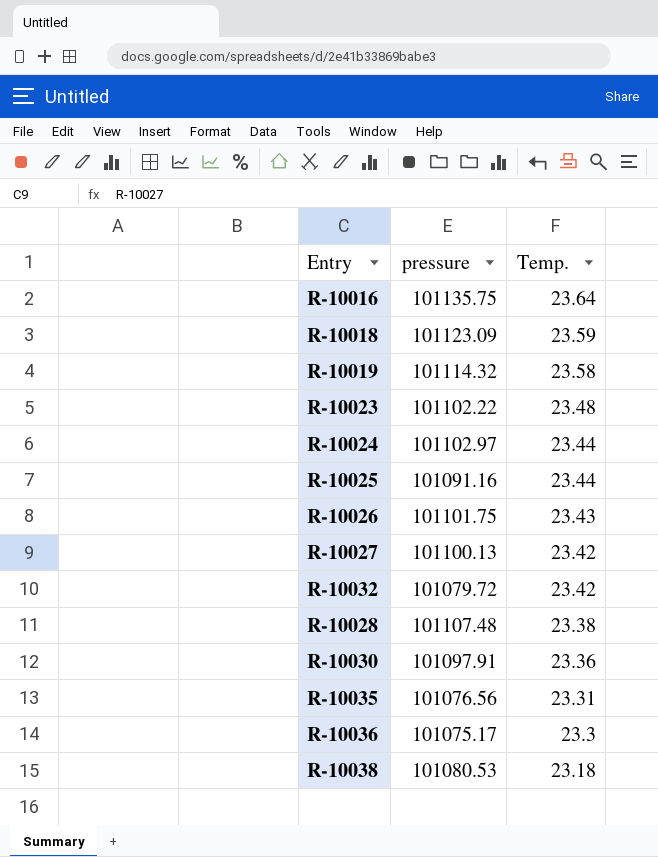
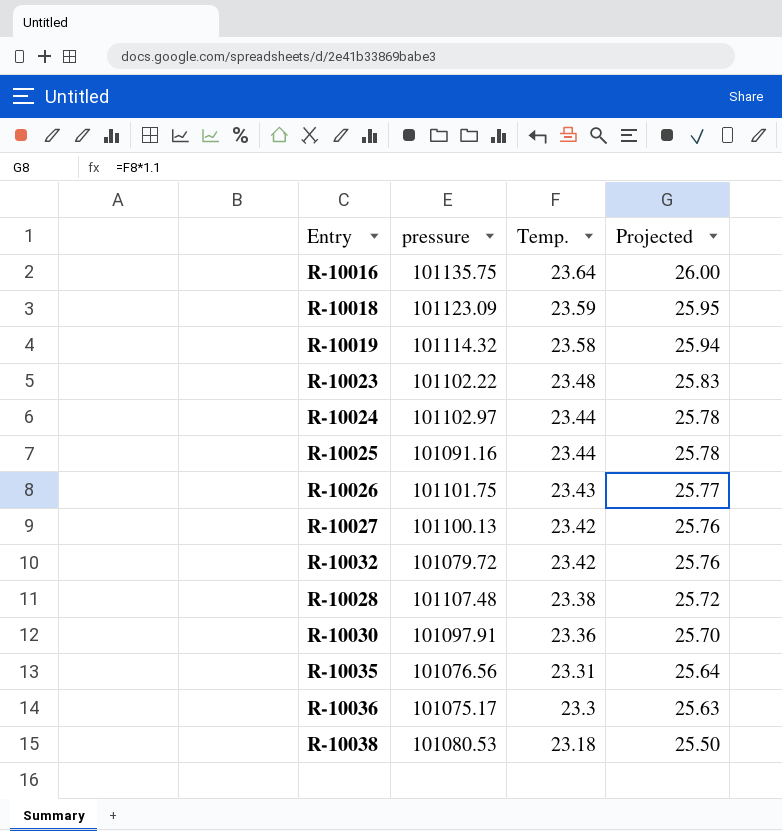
column Projected | formula: none -> [Temp.] * 1.1

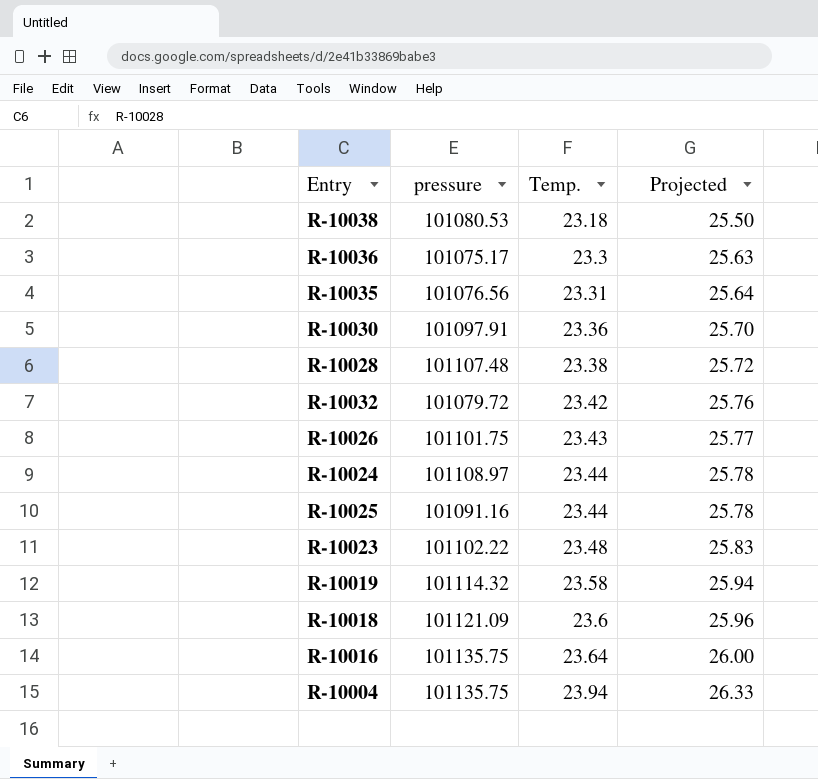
row order: Temp. descending -> Temp. ascending
row R-10027: 101100.13 | 23.42 | 25.76 -> none
R-10024 | pressure: 101102.97 -> 101108.97
R-10018 | pressure: 101123.09 -> 101121.09
R-10018 | Temp.: 23.59 -> 23.6
R-10018 | Projected: 25.95 -> 25.96
row R-10004: none -> 101135.75 | 23.94 | 26.33

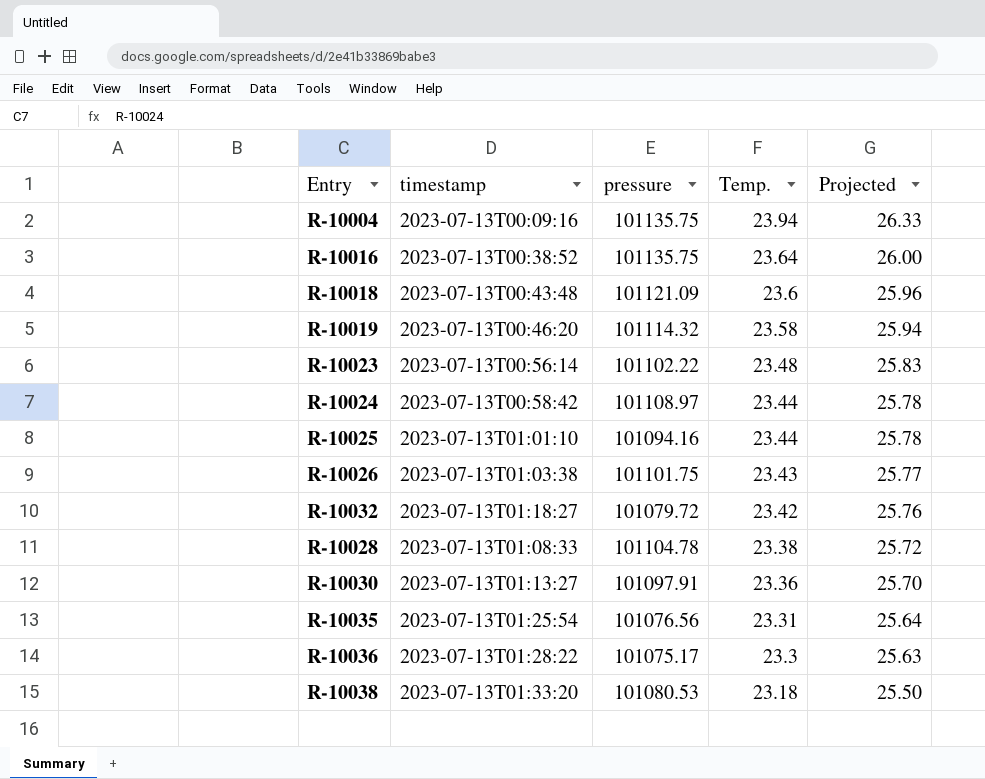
row order: Temp. ascending -> Temp. descending
column timestamp | position: none -> 2
R-10025 | pressure: 101091.16 -> 101094.16
R-10028 | pressure: 101107.48 -> 101104.78

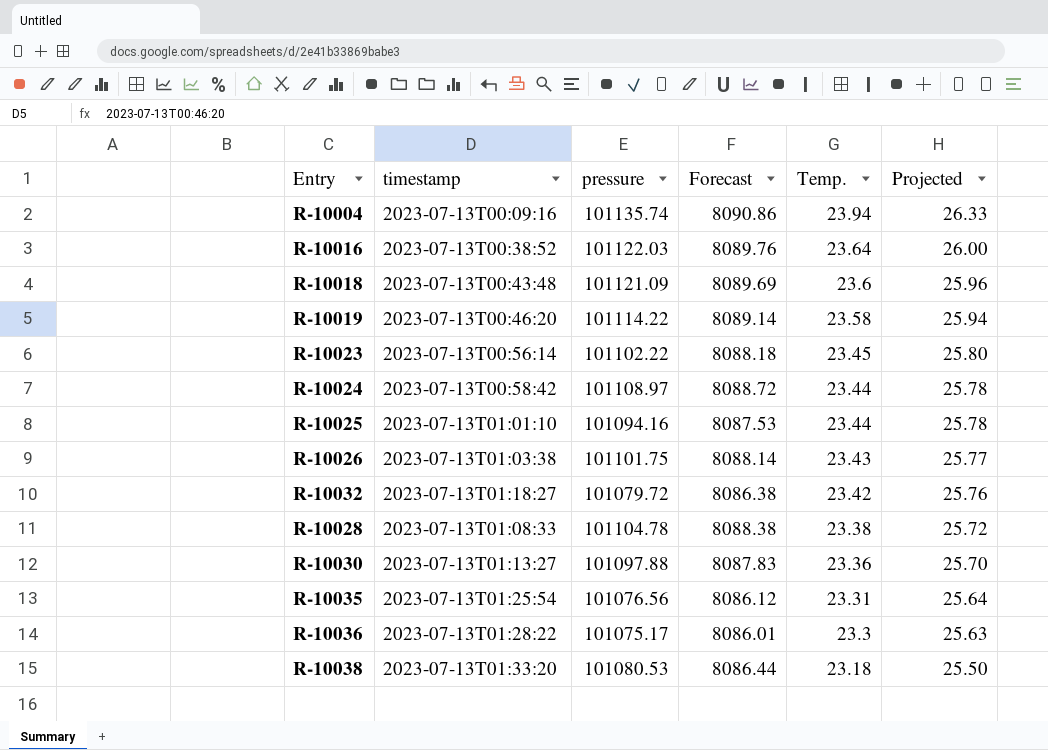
column Forecast | formula: none -> [pressure] * 0.08
R-10004 | pressure: 101135.75 -> 101135.74
R-10016 | pressure: 101135.75 -> 101122.03
R-10019 | pressure: 101114.32 -> 101114.22
R-10023 | Temp.: 23.48 -> 23.45
R-10023 | Projected: 25.83 -> 25.80
R-10030 | pressure: 101097.91 -> 101097.88

